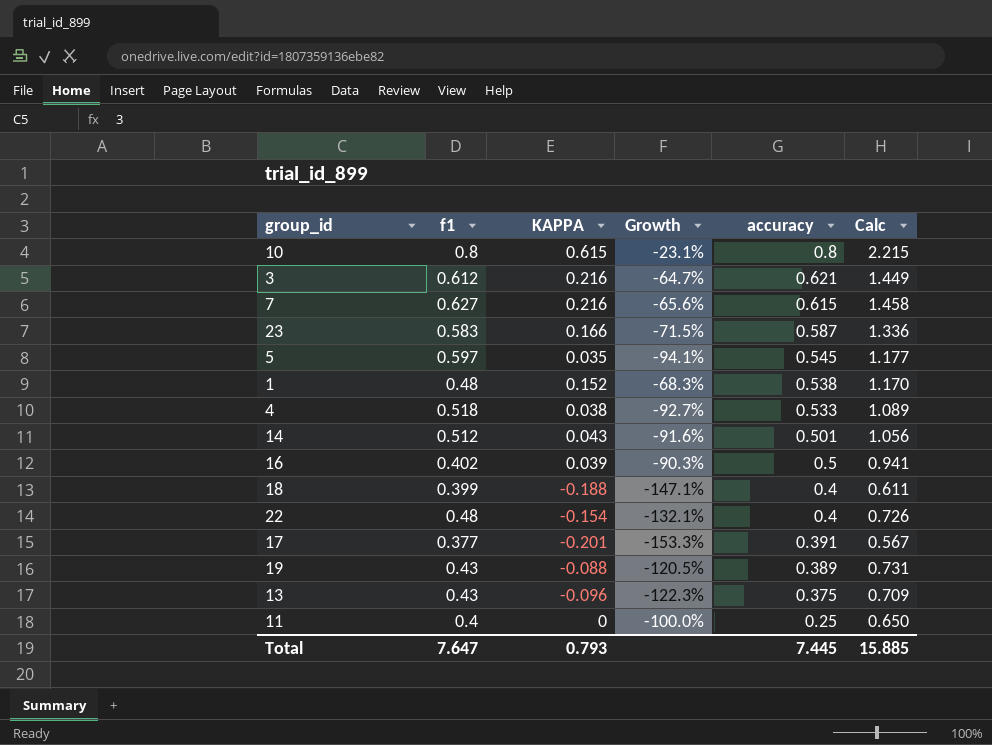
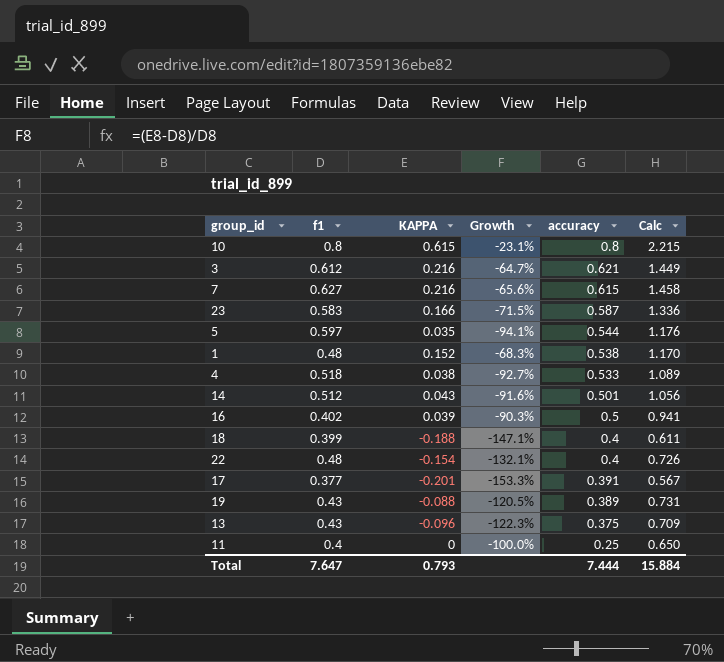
5 | accuracy: 0.545 -> 0.544
5 | Calc: 1.177 -> 1.176
Total | accuracy: 7.445 -> 7.444
Total | Calc: 15.885 -> 15.884

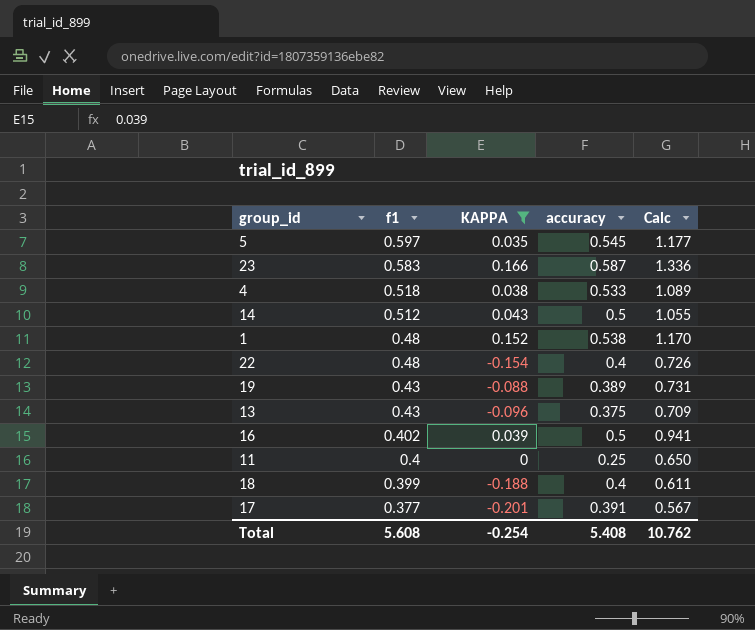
filter: none -> KAPPA <= 0.166
row order: accuracy descending -> f1 descending
column Growth | formula: ([KAPPA] - [f1]) / [f1] -> none
5 | accuracy: 0.544 -> 0.545
5 | Calc: 1.176 -> 1.177
14 | accuracy: 0.501 -> 0.5
14 | Calc: 1.056 -> 1.055
Total | f1: 7.647 -> 5.608
Total | KAPPA: 0.793 -> -0.254
Total | accuracy: 7.444 -> 5.408
Total | Calc: 15.884 -> 10.762

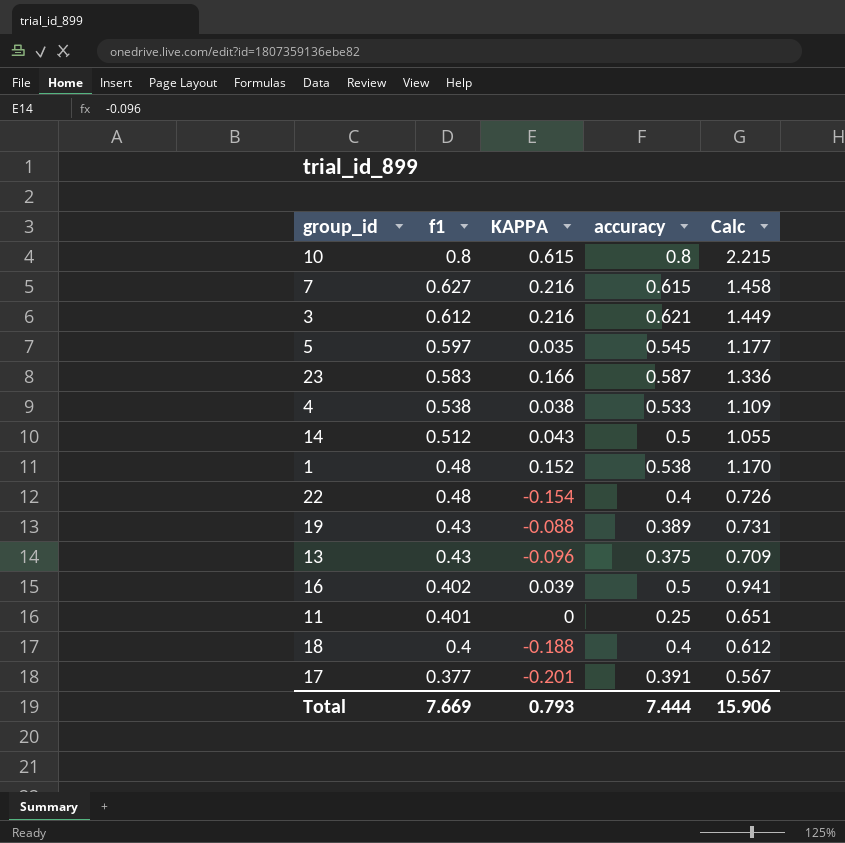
filter: KAPPA <= 0.166 -> none
4 | f1: 0.518 -> 0.538
4 | Calc: 1.089 -> 1.109
11 | f1: 0.4 -> 0.401
11 | Calc: 0.650 -> 0.651
18 | f1: 0.399 -> 0.4
18 | Calc: 0.611 -> 0.612
Total | f1: 5.608 -> 7.669
Total | KAPPA: -0.254 -> 0.793
Total | accuracy: 5.408 -> 7.444
Total | Calc: 10.762 -> 15.906

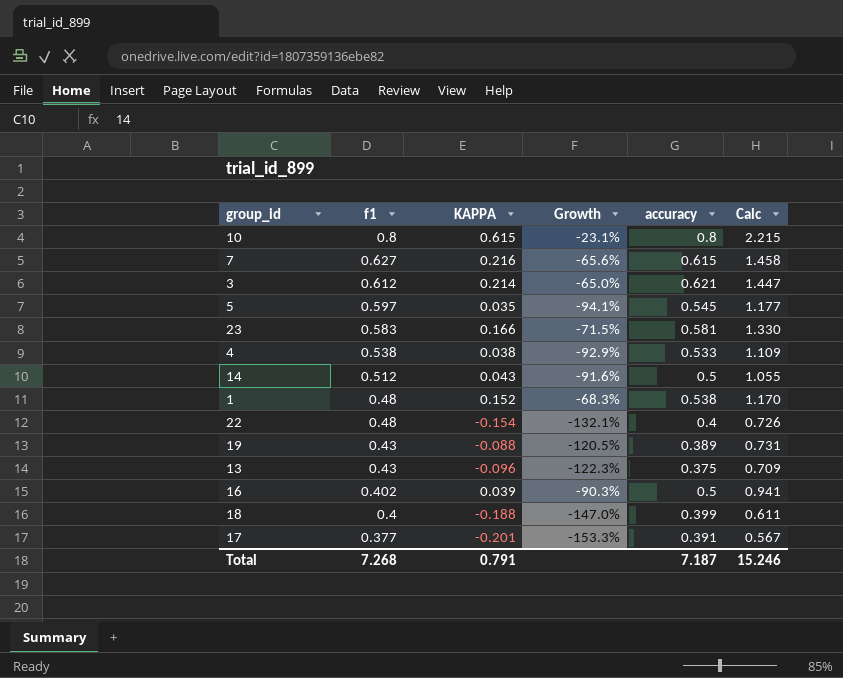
column Growth | formula: none -> ([KAPPA] - [f1]) / [f1]
row 11: 0.401 | 0 | 0.25 | 0.651 -> none
3 | KAPPA: 0.216 -> 0.214
3 | Calc: 1.449 -> 1.447
23 | accuracy: 0.587 -> 0.581
23 | Calc: 1.336 -> 1.330
18 | accuracy: 0.4 -> 0.399
18 | Calc: 0.612 -> 0.611
Total | f1: 7.669 -> 7.268
Total | KAPPA: 0.793 -> 0.791
Total | accuracy: 7.444 -> 7.187
Total | Calc: 15.906 -> 15.246

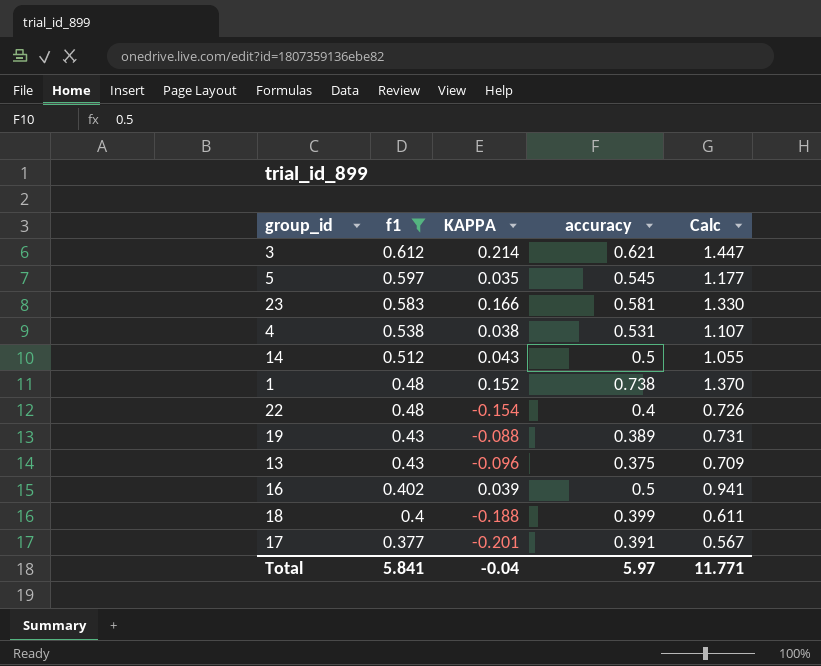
filter: none -> f1 <= 0.612
column Growth | formula: ([KAPPA] - [f1]) / [f1] -> none
4 | accuracy: 0.533 -> 0.531
4 | Calc: 1.109 -> 1.107
1 | accuracy: 0.538 -> 0.738
1 | Calc: 1.170 -> 1.370
Total | f1: 7.268 -> 5.841
Total | KAPPA: 0.791 -> -0.04
Total | accuracy: 7.187 -> 5.97
Total | Calc: 15.246 -> 11.771

